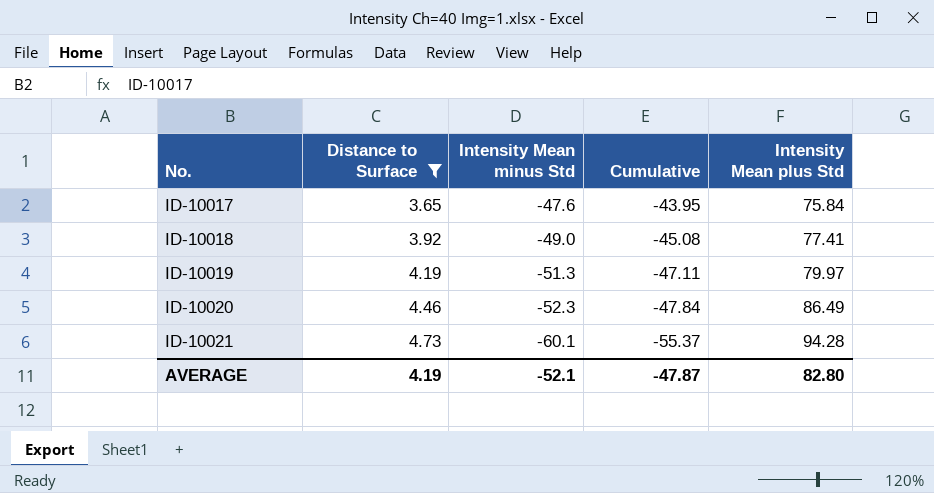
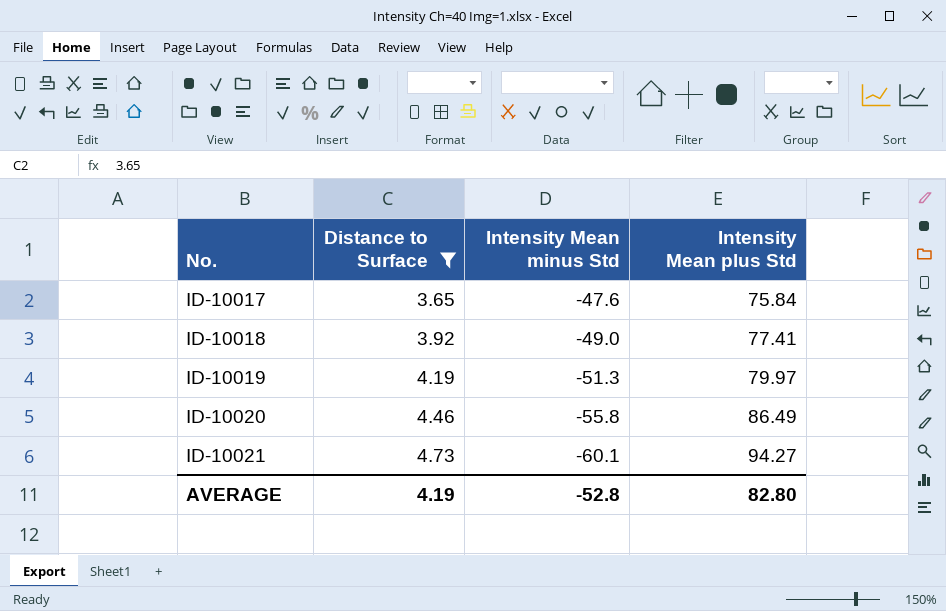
column Cumulative | formula: [Distance to Surface] + [Intensity Mean minus Std] -> none
ID-10020 | Intensity Mean minus Std: -52.3 -> -55.8
ID-10021 | Intensity Mean plus Std: 94.28 -> 94.27
AVERAGE | Intensity Mean minus Std: -52.1 -> -52.8

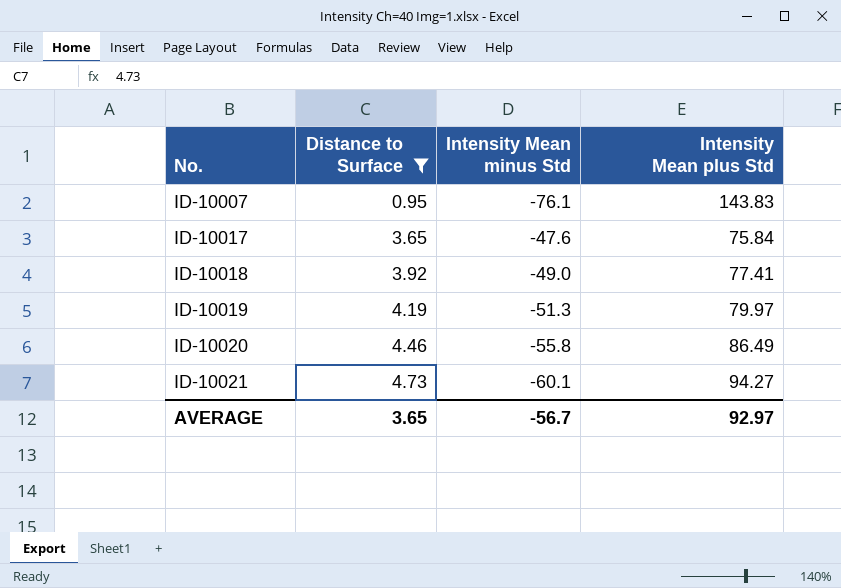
row ID-10007: none -> 0.95 | -76.1 | 143.83
AVERAGE | Distance to Surface: 4.19 -> 3.65
AVERAGE | Intensity Mean minus Std: -52.8 -> -56.7
AVERAGE | Intensity Mean plus Std: 82.80 -> 92.97

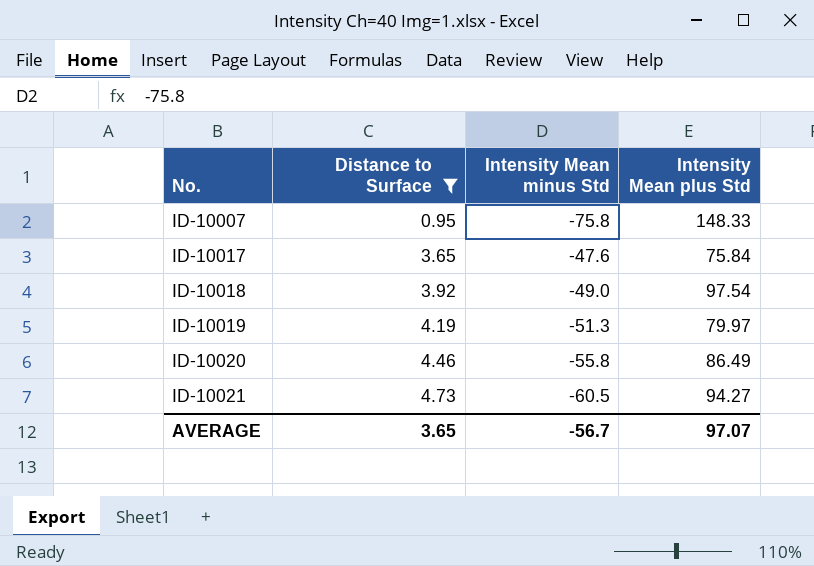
ID-10007 | Intensity Mean minus Std: -76.1 -> -75.8
ID-10007 | Intensity Mean plus Std: 143.83 -> 148.33
ID-10018 | Intensity Mean plus Std: 77.41 -> 97.54
ID-10021 | Intensity Mean minus Std: -60.1 -> -60.5
AVERAGE | Intensity Mean plus Std: 92.97 -> 97.07

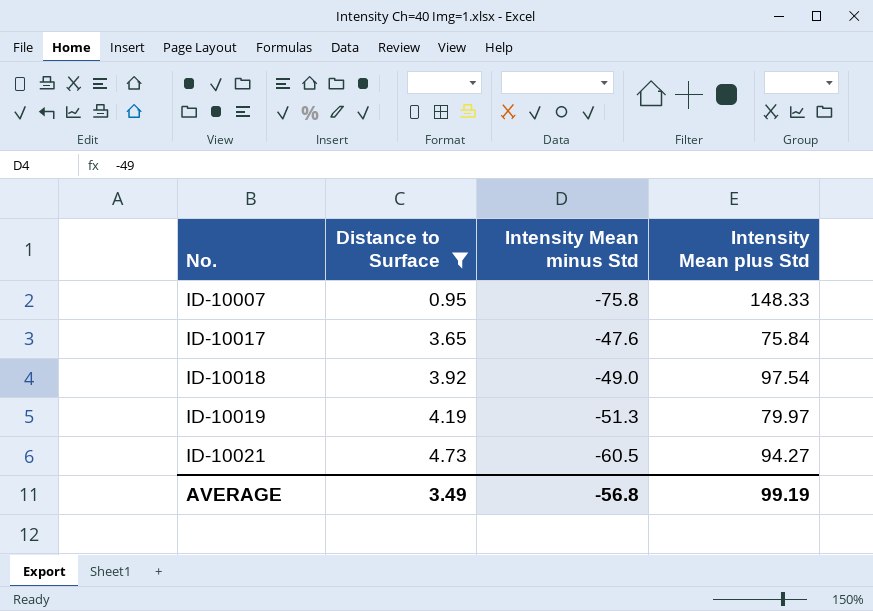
row ID-10020: 4.46 | -55.8 | 86.49 -> none
AVERAGE | Distance to Surface: 3.65 -> 3.49
AVERAGE | Intensity Mean minus Std: -56.7 -> -56.8
AVERAGE | Intensity Mean plus Std: 97.07 -> 99.19

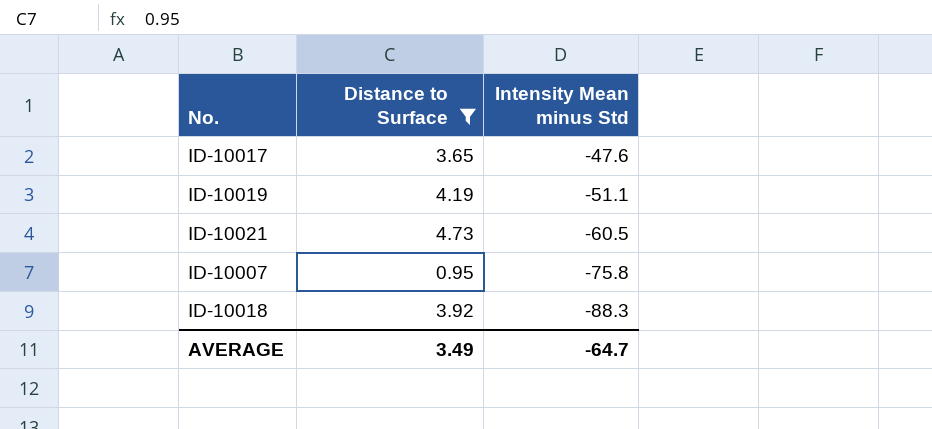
row order: No. ascending -> Intensity Mean minus Std descending
column Intensity Mean plus Std | position: 4 -> none
ID-10019 | Intensity Mean minus Std: -51.3 -> -51.1
ID-10018 | Intensity Mean minus Std: -49.0 -> -88.3
AVERAGE | Intensity Mean minus Std: -56.8 -> -64.7

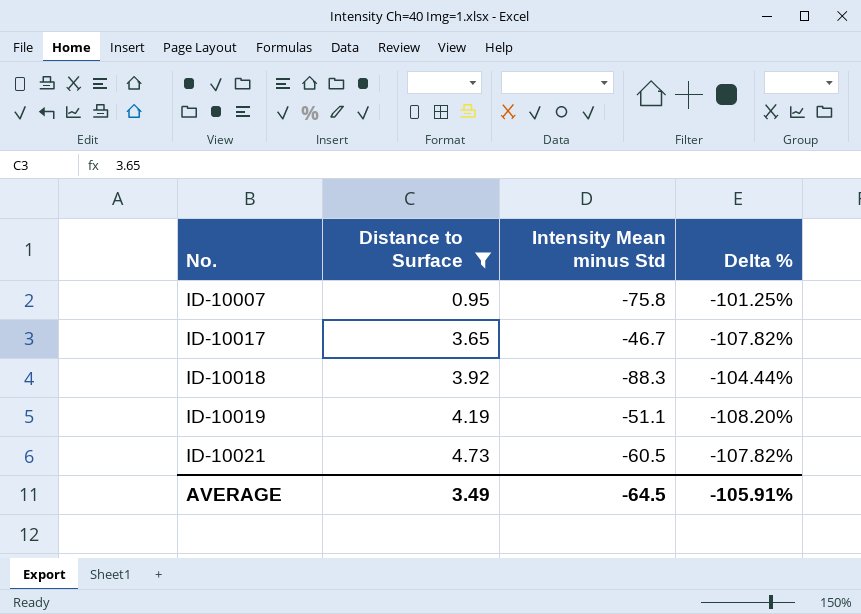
row order: Intensity Mean minus Std descending -> No. ascending
column Delta % | formula: none -> ([Distance to Surface] - [Intensity Mean minus Std]) / [Intensity Mean minus Std]
ID-10017 | Intensity Mean minus Std: -47.6 -> -46.7
AVERAGE | Intensity Mean minus Std: -64.7 -> -64.5

